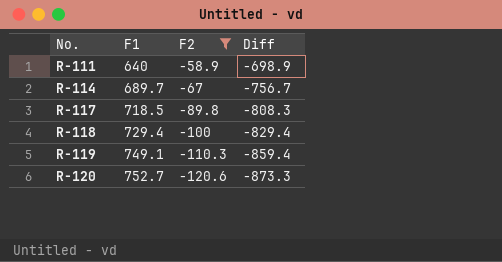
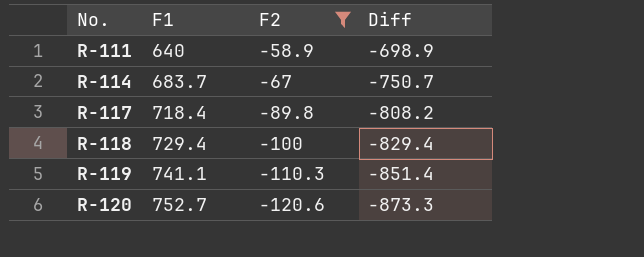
R-114 | F1: 689.7 -> 683.7
R-114 | Diff: -756.7 -> -750.7
R-117 | F1: 718.5 -> 718.4
R-117 | Diff: -808.3 -> -808.2
R-119 | F1: 749.1 -> 741.1
R-119 | Diff: -859.4 -> -851.4

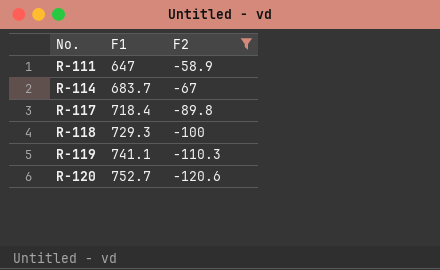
column Diff | formula: [F2] - [F1] -> none
R-111 | F1: 640 -> 647
R-118 | F1: 729.4 -> 729.3

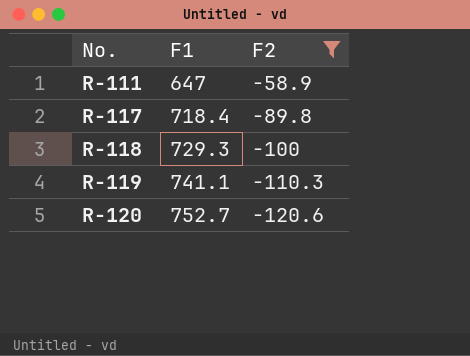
row R-114: 683.7 | -67 -> none

